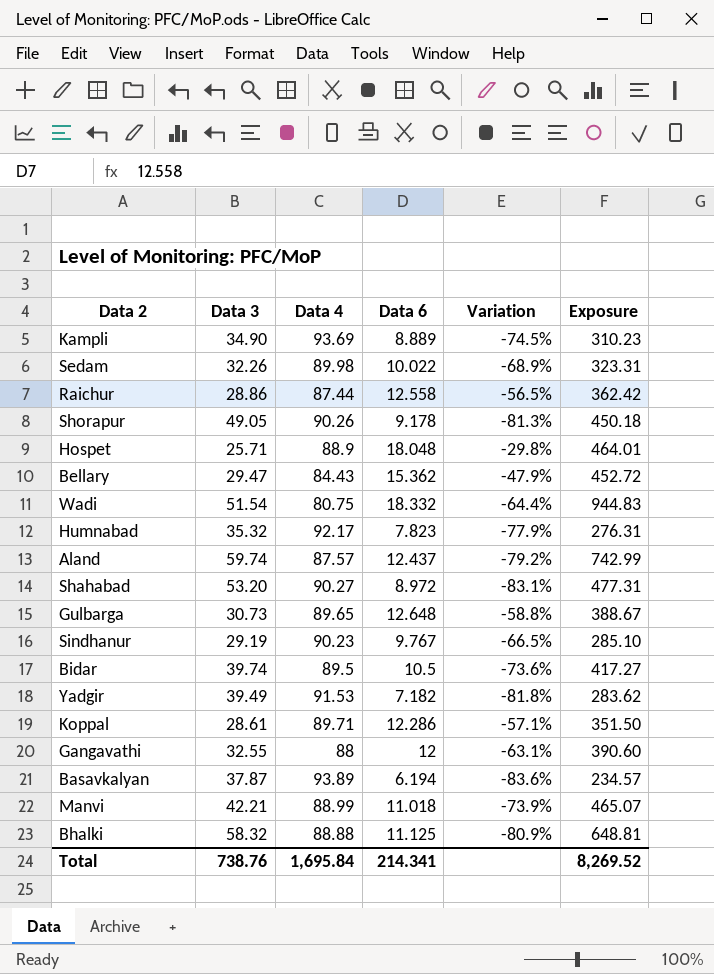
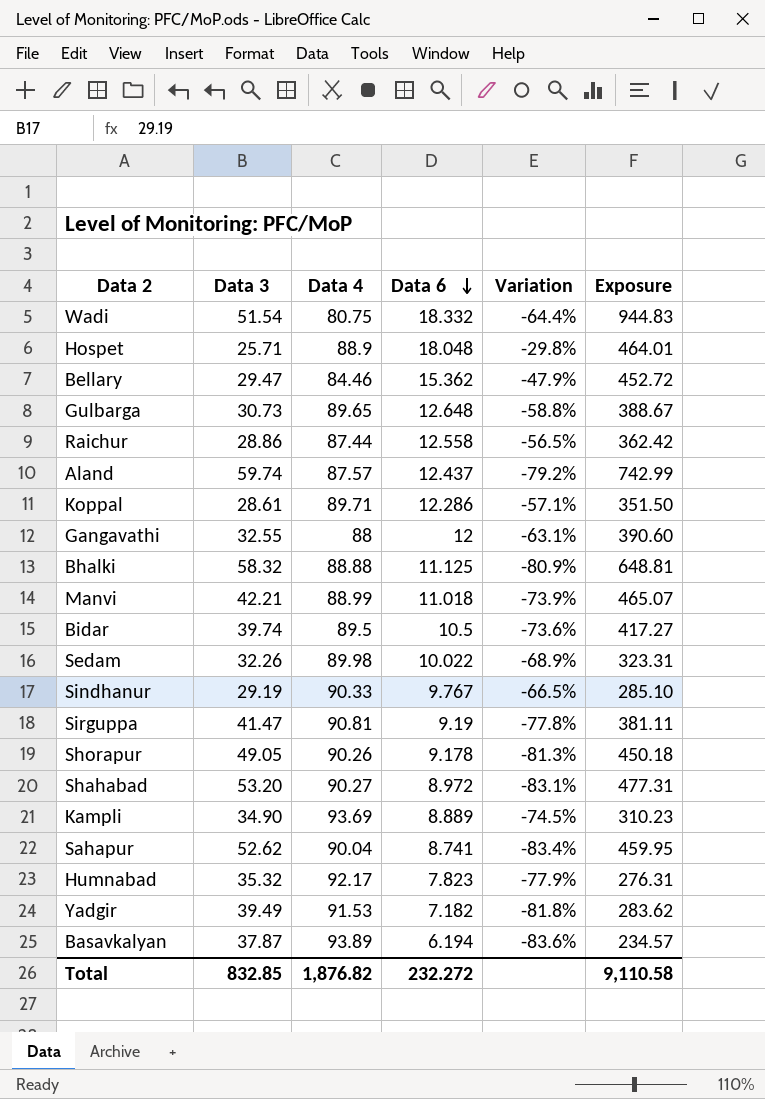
row order: none -> Data 6 descending
Bellary | Data 4: 84.43 -> 84.46
Sindhanur | Data 4: 90.23 -> 90.33
row Sirguppa: none -> 41.47 | 90.81 | 9.19 | -77.8% | 381.11
row Sahapur: none -> 52.62 | 90.04 | 8.741 | -83.4% | 459.95
Total | Data 3: 738.76 -> 832.85
Total | Data 4: 1,695.84 -> 1,876.82
Total | Data 6: 214.341 -> 232.272
Total | Exposure: 8,269.52 -> 9,110.58

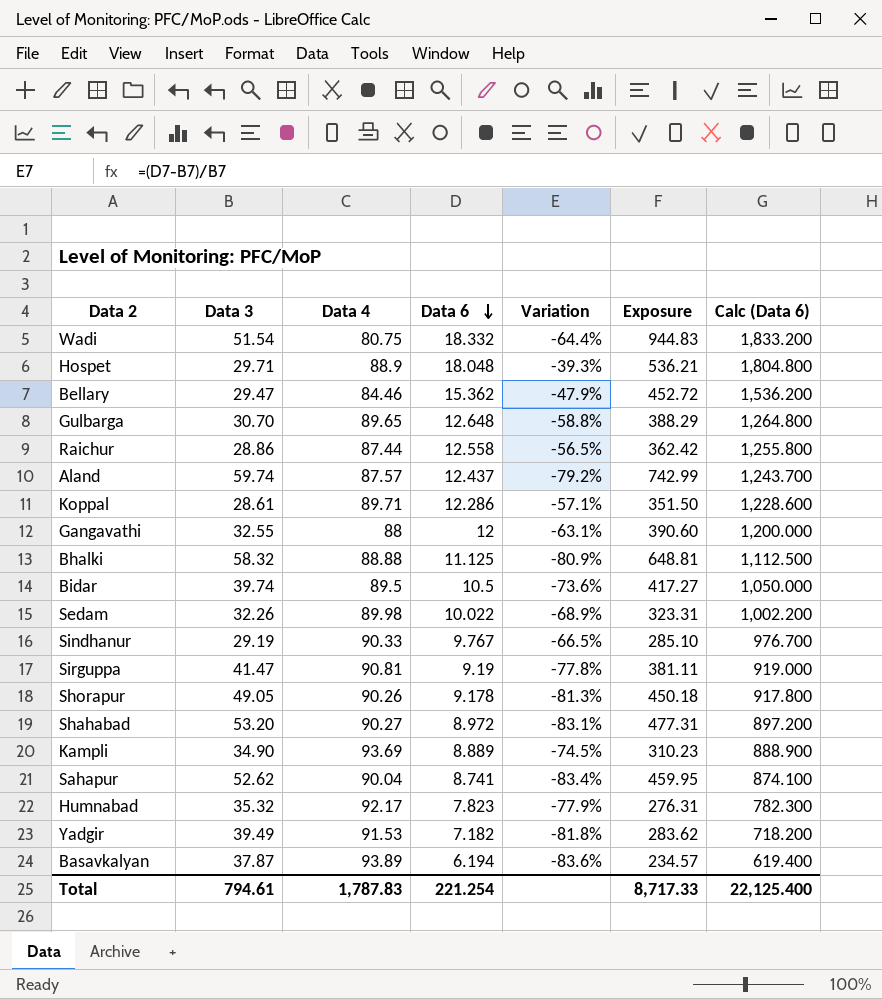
column Calc (Data 6) | formula: none -> [Data 6] * 100
row Manvi: 42.21 | 88.99 | 11.018 | -73.9% | 465.07 -> none
Hospet | Data 3: 25.71 -> 29.71
Hospet | Variation: -29.8% -> -39.3%
Hospet | Exposure: 464.01 -> 536.21
Gulbarga | Data 3: 30.73 -> 30.70
Gulbarga | Exposure: 388.67 -> 388.29
Total | Data 3: 832.85 -> 794.61
Total | Data 4: 1,876.82 -> 1,787.83
Total | Data 6: 232.272 -> 221.254
Total | Exposure: 9,110.58 -> 8,717.33

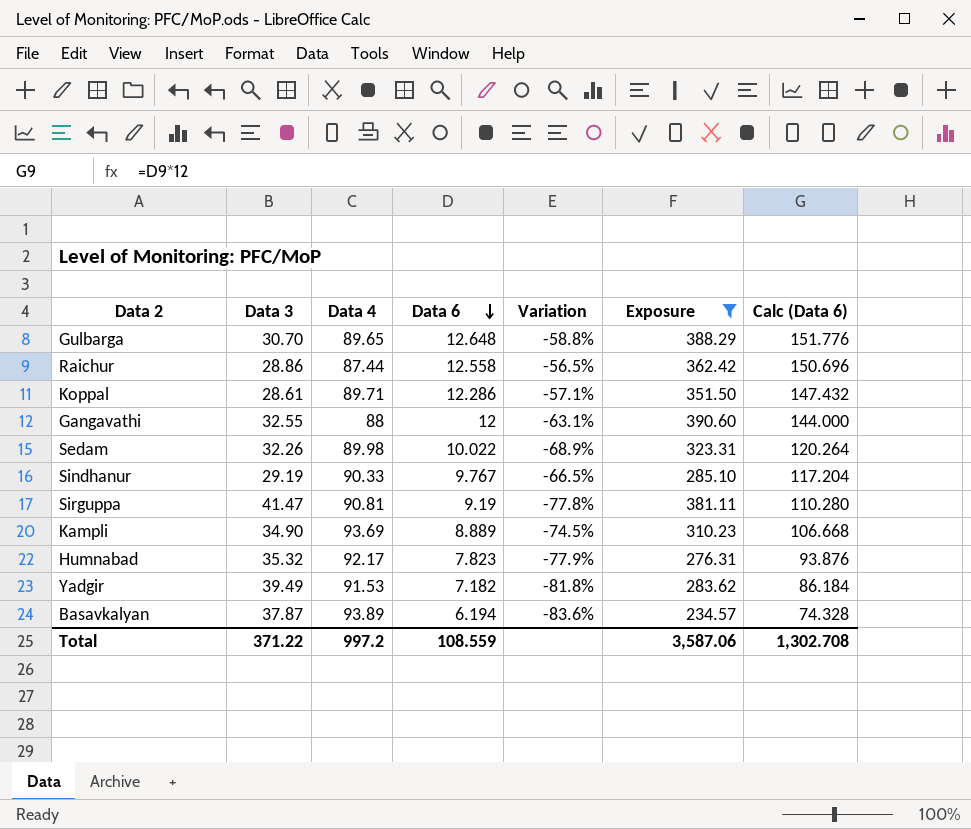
filter: none -> Exposure <= 390.60
column Calc (Data 6) | formula: [Data 6] * 100 -> [Data 6] * 12
Total | Data 3: 794.61 -> 371.22
Total | Data 4: 1,787.83 -> 997.2
Total | Data 6: 221.254 -> 108.559
Total | Exposure: 8,717.33 -> 3,587.06
Total | Calc (Data 6): 22,125.400 -> 1,302.708

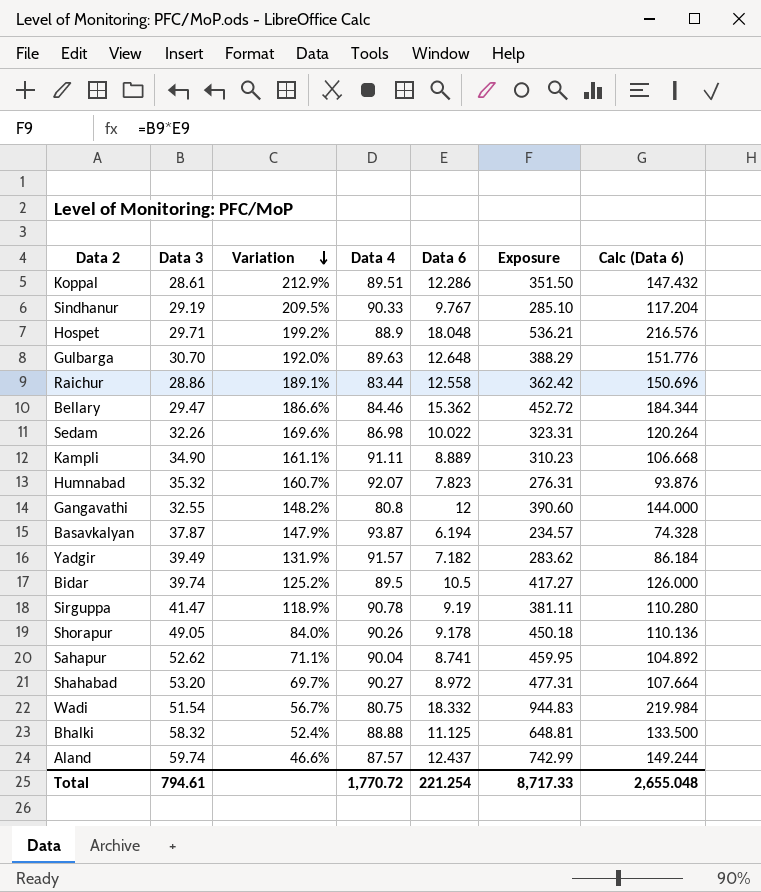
filter: Exposure <= 390.60 -> none
row order: Data 6 descending -> Variation descending
column Variation | formula: ([Data 6] - [Data 3]) / [Data 3] -> ([Data 4] - [Data 3]) / [Data 3]
column Variation | position: 5 -> 3
Koppal | Data 4: 89.71 -> 89.51
Gulbarga | Data 4: 89.65 -> 89.63
Raichur | Data 4: 87.44 -> 83.44
Sedam | Data 4: 89.98 -> 86.98
Kampli | Data 4: 93.69 -> 91.11
Humnabad | Data 4: 92.17 -> 92.07
Gangavathi | Data 4: 88 -> 80.8
Basavkalyan | Data 4: 93.89 -> 93.87
Yadgir | Data 4: 91.53 -> 91.57
Sirguppa | Data 4: 90.81 -> 90.78
Total | Data 3: 371.22 -> 794.61
Total | Data 4: 997.2 -> 1,770.72
Total | Data 6: 108.559 -> 221.254
Total | Exposure: 3,587.06 -> 8,717.33
Total | Calc (Data 6): 1,302.708 -> 2,655.048

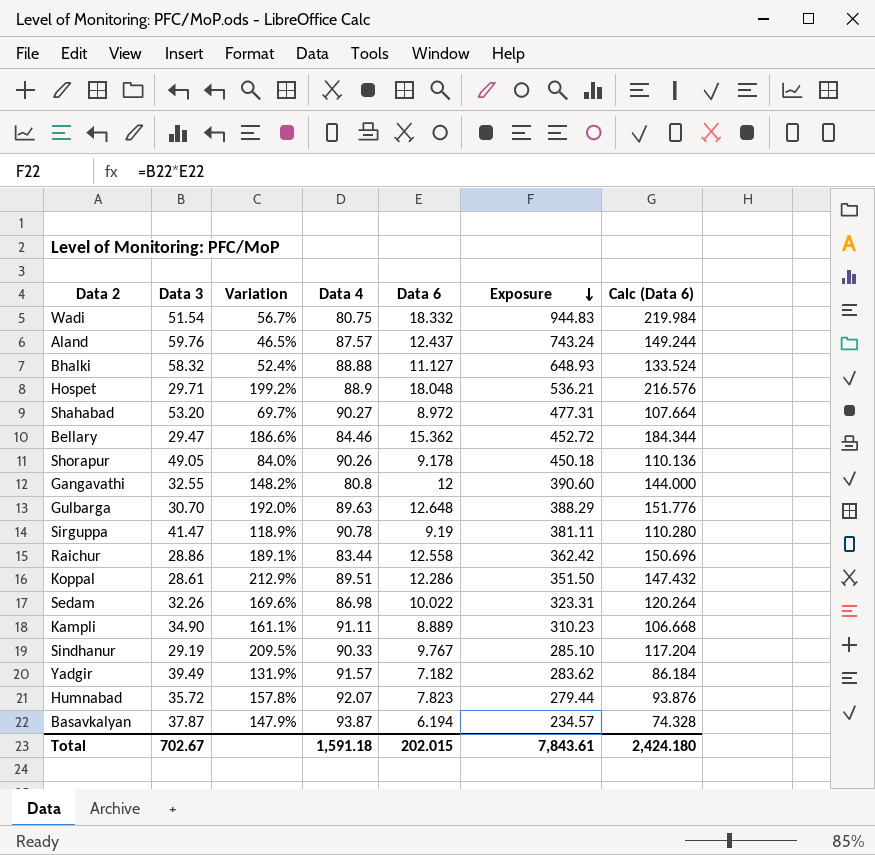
row order: Variation descending -> Exposure descending
row Bidar: 39.74 | 125.2% | 89.5 | 10.5 | 417.27 | 126.000 -> none
row Sahapur: 52.62 | 71.1% | 90.04 | 8.741 | 459.95 | 104.892 -> none
Aland | Data 3: 59.74 -> 59.76
Aland | Variation: 46.6% -> 46.5%
Aland | Exposure: 742.99 -> 743.24
Bhalki | Data 6: 11.125 -> 11.127
Bhalki | Exposure: 648.81 -> 648.93
Bhalki | Calc (Data 6): 133.500 -> 133.524
Humnabad | Data 3: 35.32 -> 35.72
Humnabad | Variation: 160.7% -> 157.8%
Humnabad | Exposure: 276.31 -> 279.44
Total | Data 3: 794.61 -> 702.67
Total | Data 4: 1,770.72 -> 1,591.18
Total | Data 6: 221.254 -> 202.015
Total | Exposure: 8,717.33 -> 7,843.61
Total | Calc (Data 6): 2,655.048 -> 2,424.180

